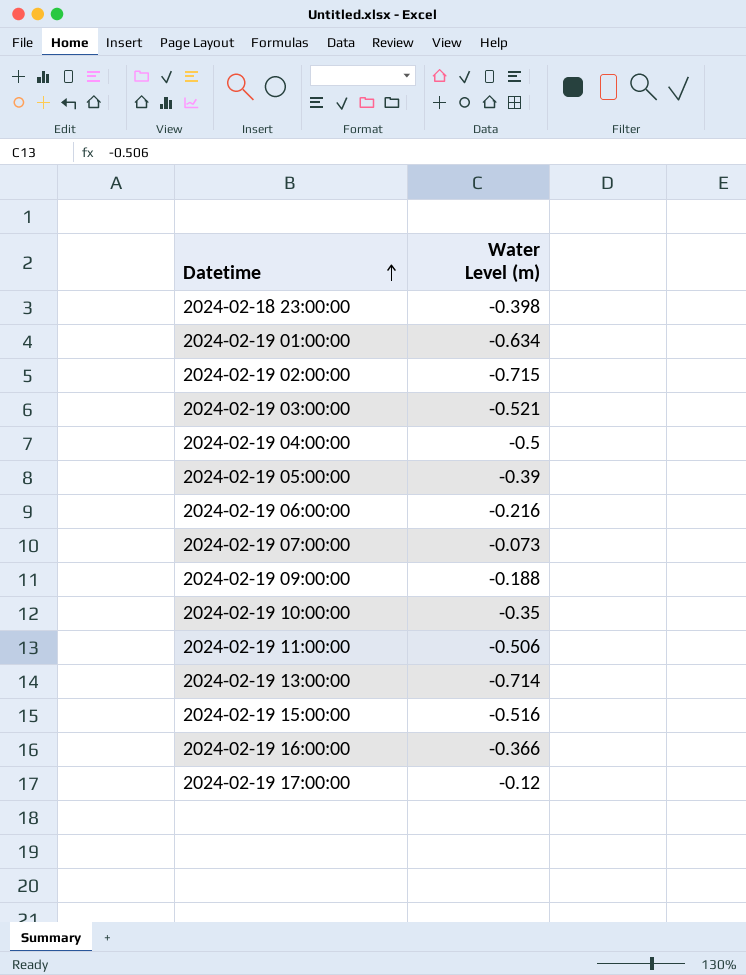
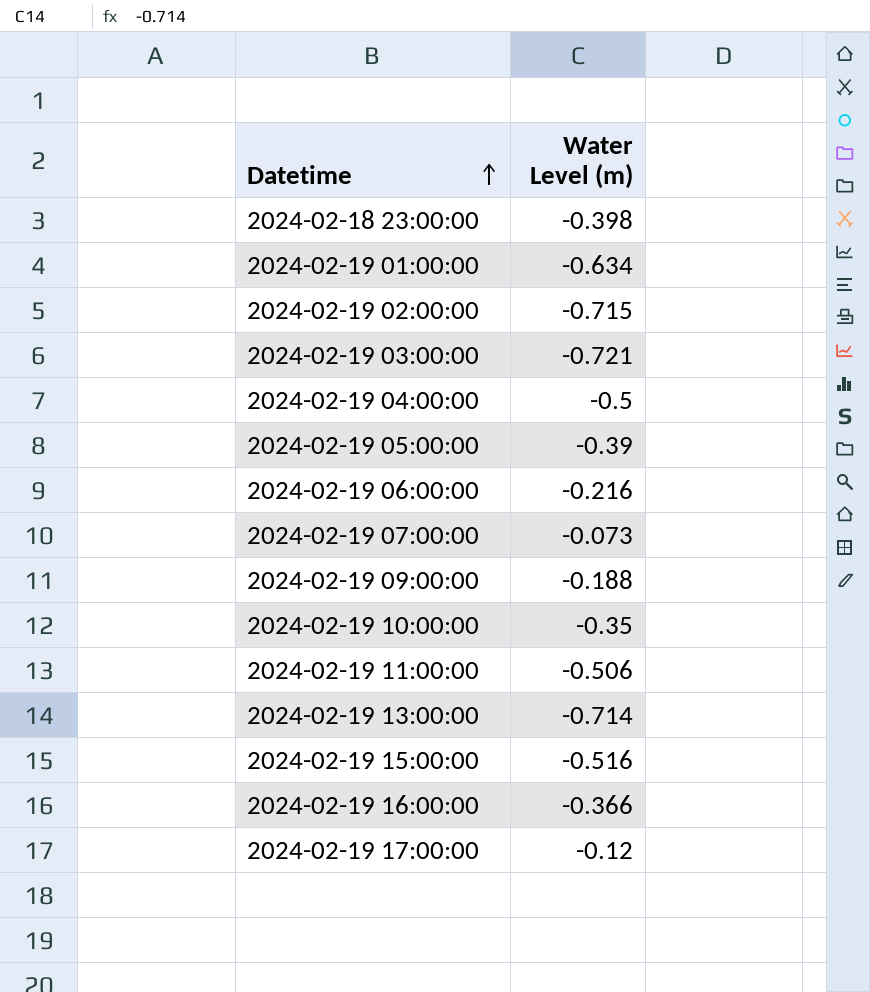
2024-02-19 03:00:00 | Water Level (m): -0.521 -> -0.721

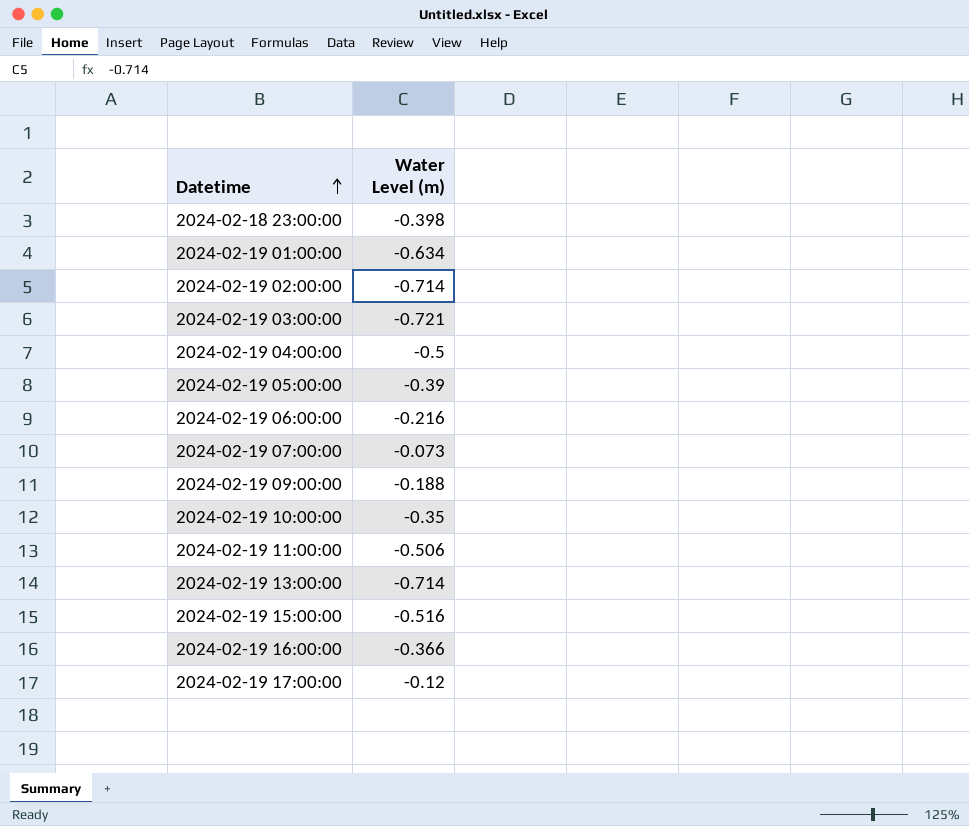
2024-02-19 02:00:00 | Water Level (m): -0.715 -> -0.714

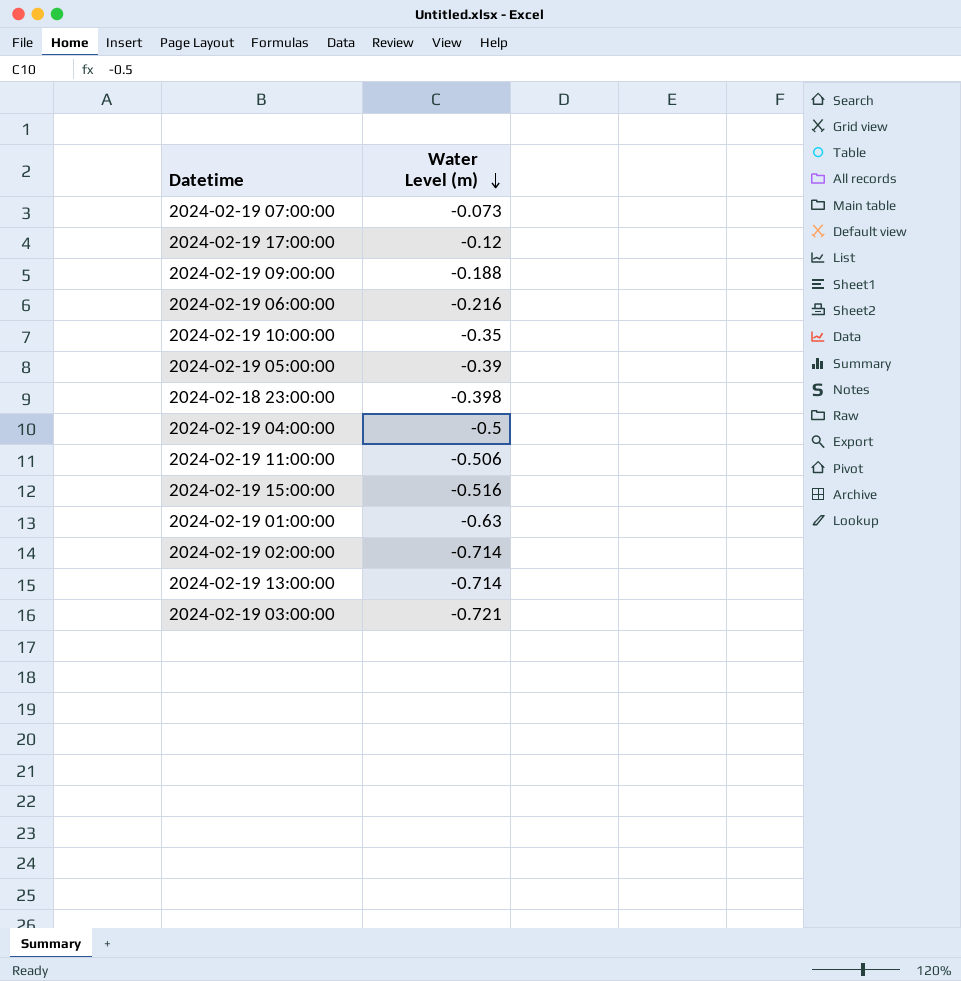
row order: Datetime ascending -> Water Level (m) descending
row 2024-02-19 16:00:00: -0.366 -> none
2024-02-19 01:00:00 | Water Level (m): -0.634 -> -0.63

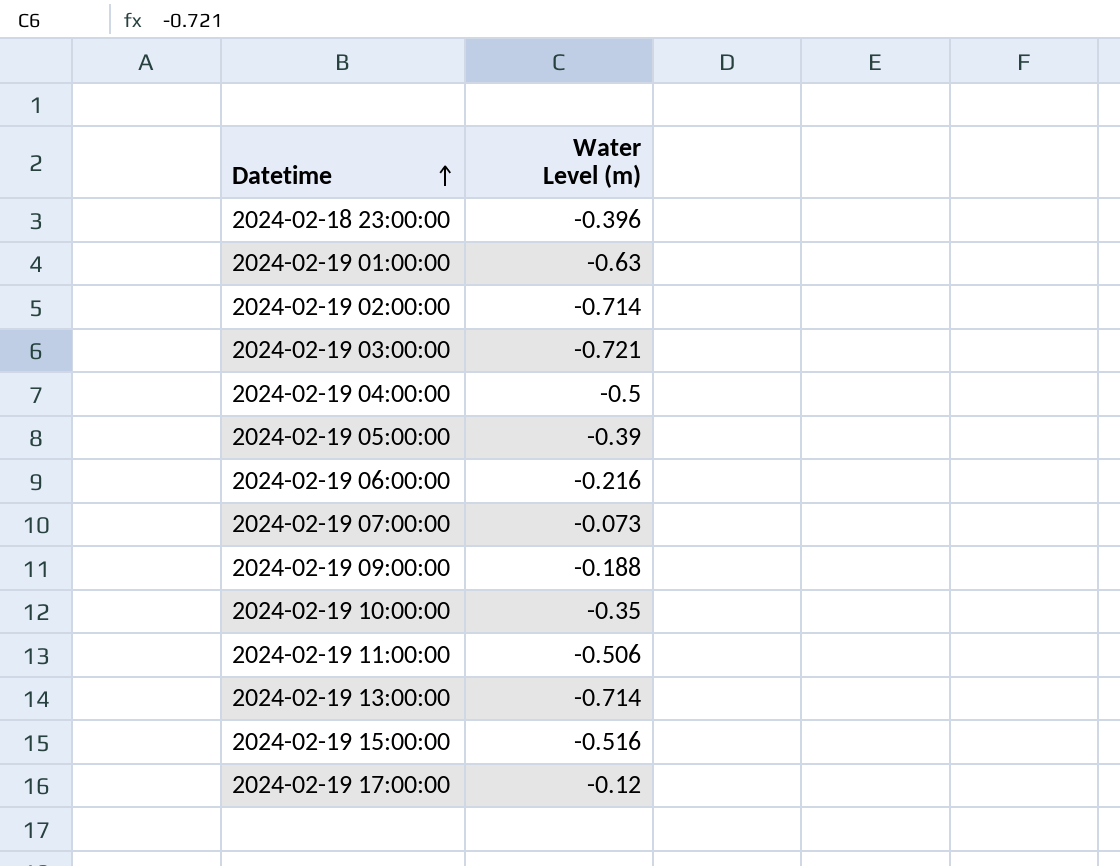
row order: Water Level (m) descending -> Datetime ascending
2024-02-18 23:00:00 | Water Level (m): -0.398 -> -0.396

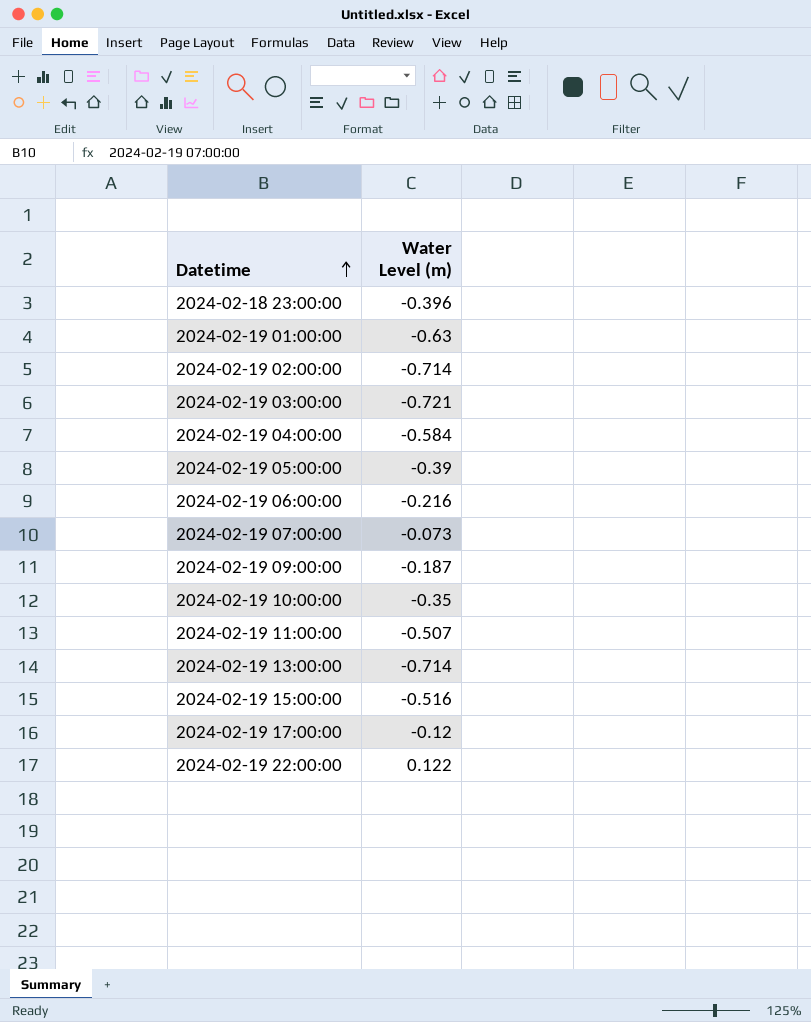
2024-02-19 04:00:00 | Water Level (m): -0.5 -> -0.584
2024-02-19 09:00:00 | Water Level (m): -0.188 -> -0.187
2024-02-19 11:00:00 | Water Level (m): -0.506 -> -0.507
row 2024-02-19 22:00:00: none -> 0.122

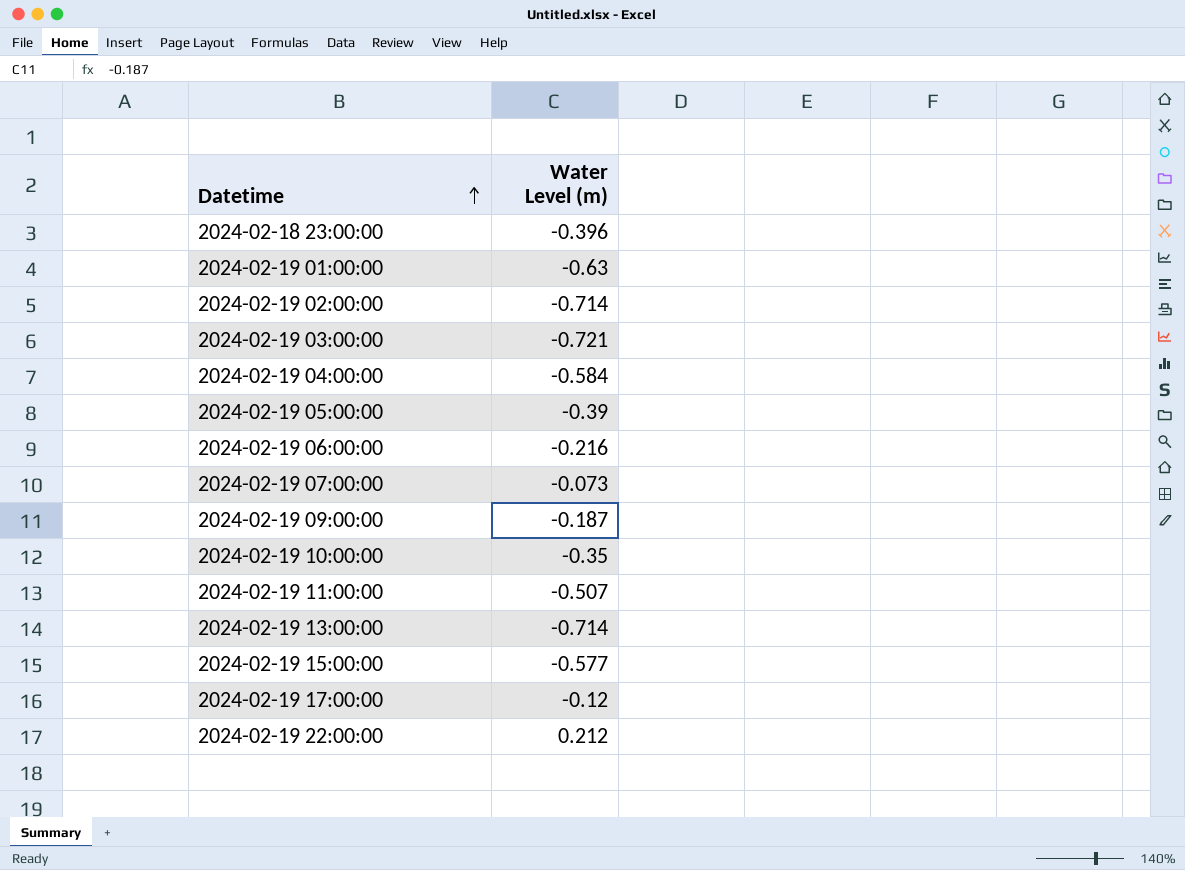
2024-02-19 15:00:00 | Water Level (m): -0.516 -> -0.577
2024-02-19 22:00:00 | Water Level (m): 0.122 -> 0.212

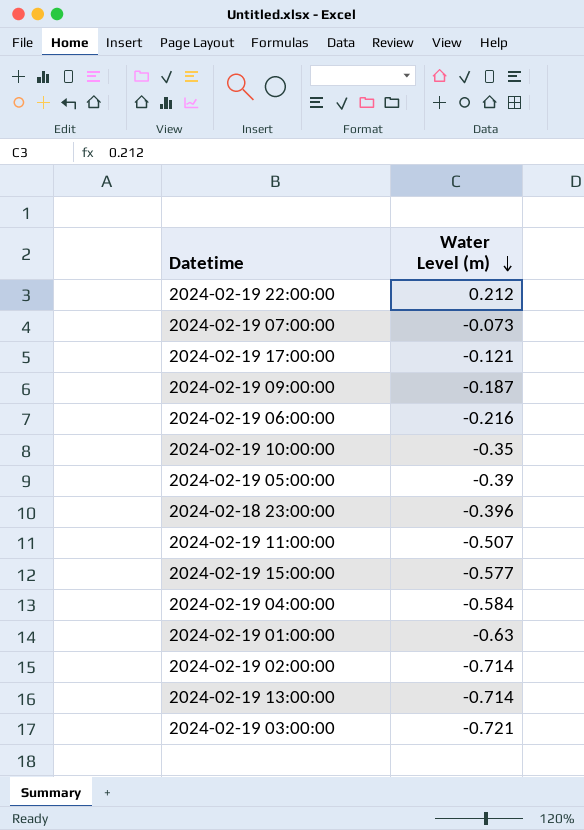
row order: Datetime ascending -> Water Level (m) descending
2024-02-19 17:00:00 | Water Level (m): -0.12 -> -0.121

